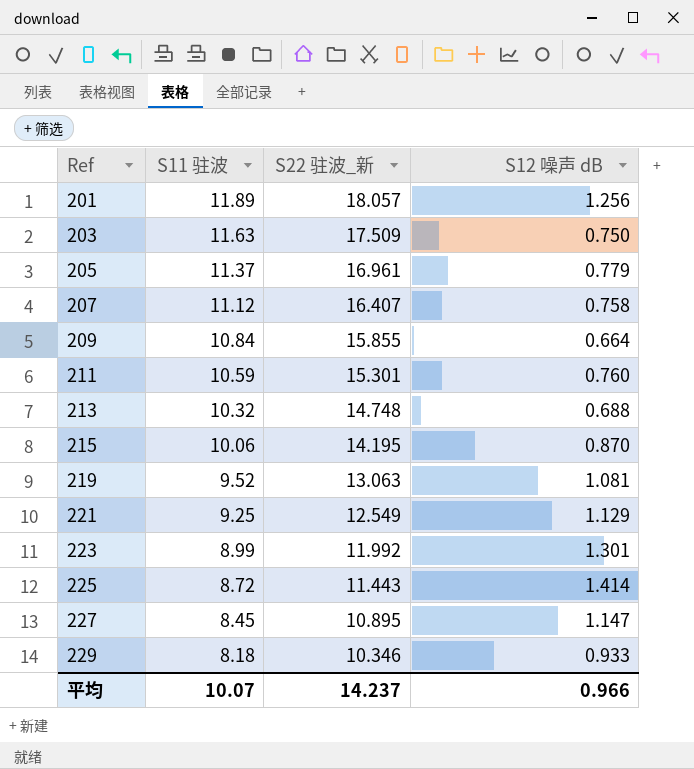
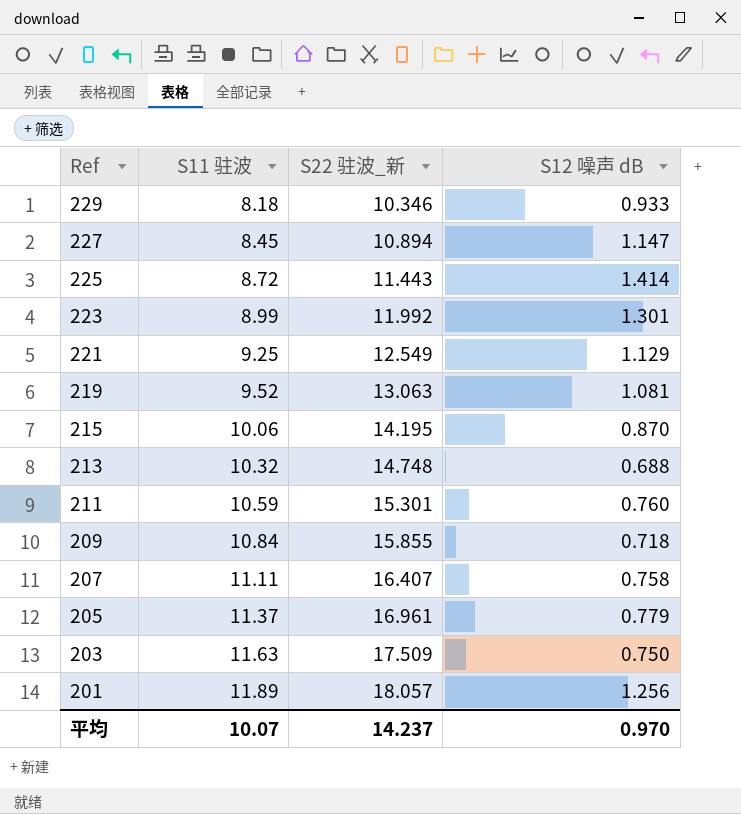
row order: Ref ascending -> Ref descending
227 | S22 驻波_新: 10.895 -> 10.894
209 | S12 噪声 dB: 0.664 -> 0.718
207 | S11 驻波: 11.12 -> 11.11
平均 | S12 噪声 dB: 0.966 -> 0.970

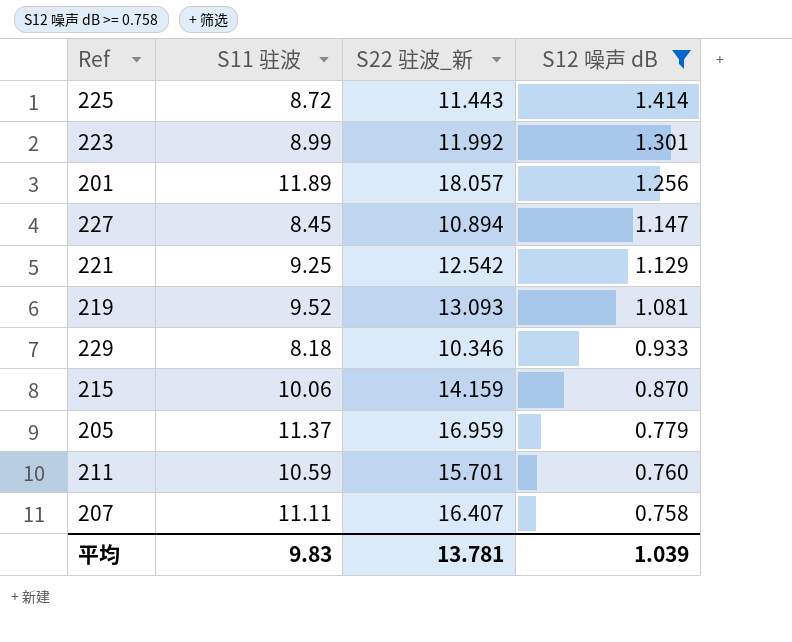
filter: none -> S12 噪声 dB >= 0.758
row order: Ref descending -> S12 噪声 dB descending
221 | S22 驻波_新: 12.549 -> 12.542
219 | S22 驻波_新: 13.063 -> 13.093
215 | S22 驻波_新: 14.195 -> 14.159
205 | S22 驻波_新: 16.961 -> 16.959
211 | S22 驻波_新: 15.301 -> 15.701
平均 | S11 驻波: 10.07 -> 9.83
平均 | S22 驻波_新: 14.237 -> 13.781
平均 | S12 噪声 dB: 0.970 -> 1.039

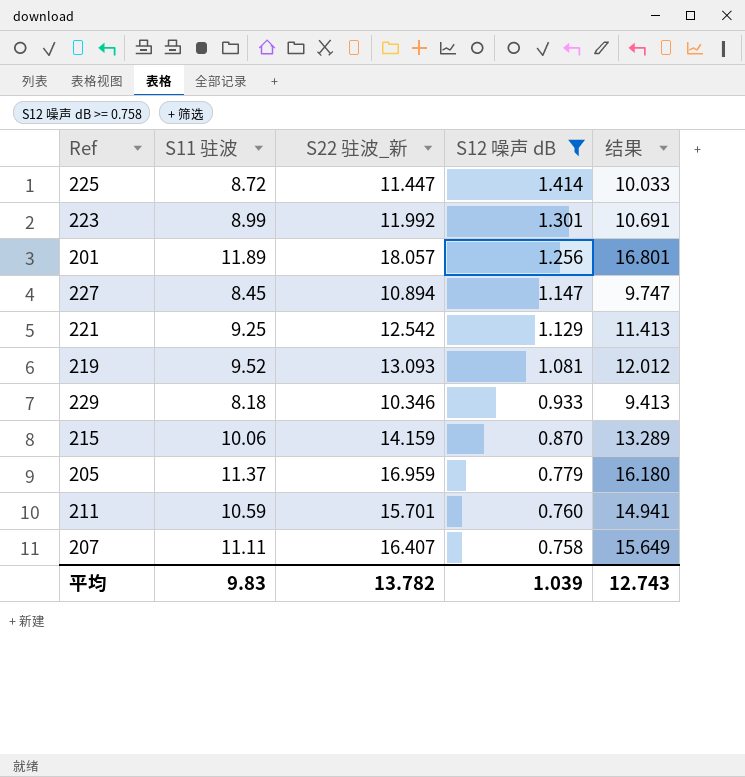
column 结果 | formula: none -> [S22 驻波_新] - [S12 噪声 dB]
225 | S22 驻波_新: 11.443 -> 11.447
平均 | S22 驻波_新: 13.781 -> 13.782

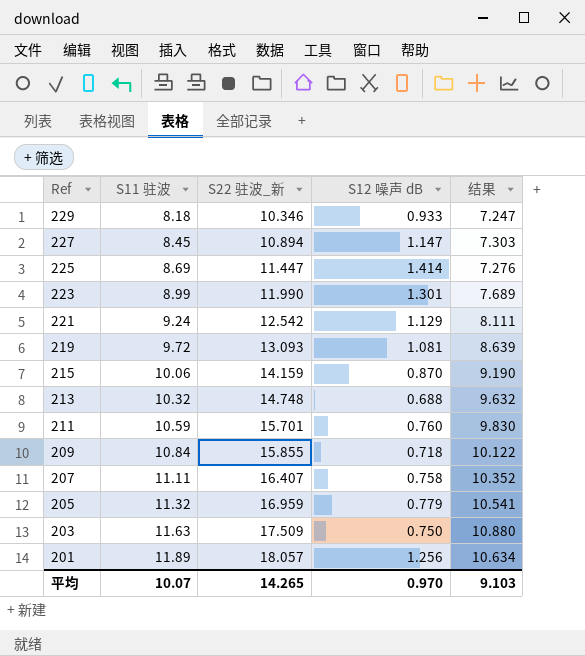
filter: S12 噪声 dB >= 0.758 -> none
row order: S12 噪声 dB descending -> Ref descending
column 结果 | formula: [S22 驻波_新] - [S12 噪声 dB] -> [S11 驻波] - [S12 噪声 dB]
225 | S11 驻波: 8.72 -> 8.69
223 | S22 驻波_新: 11.992 -> 11.990
221 | S11 驻波: 9.25 -> 9.24
219 | S11 驻波: 9.52 -> 9.72
205 | S11 驻波: 11.37 -> 11.32
平均 | S11 驻波: 9.83 -> 10.07
平均 | S22 驻波_新: 13.782 -> 14.265
平均 | S12 噪声 dB: 1.039 -> 0.970
平均 | 结果: 12.743 -> 9.103

